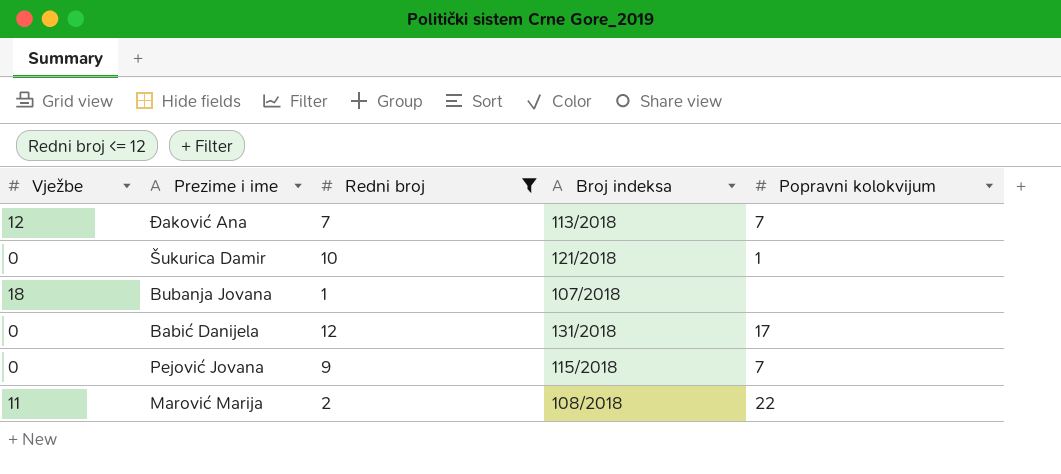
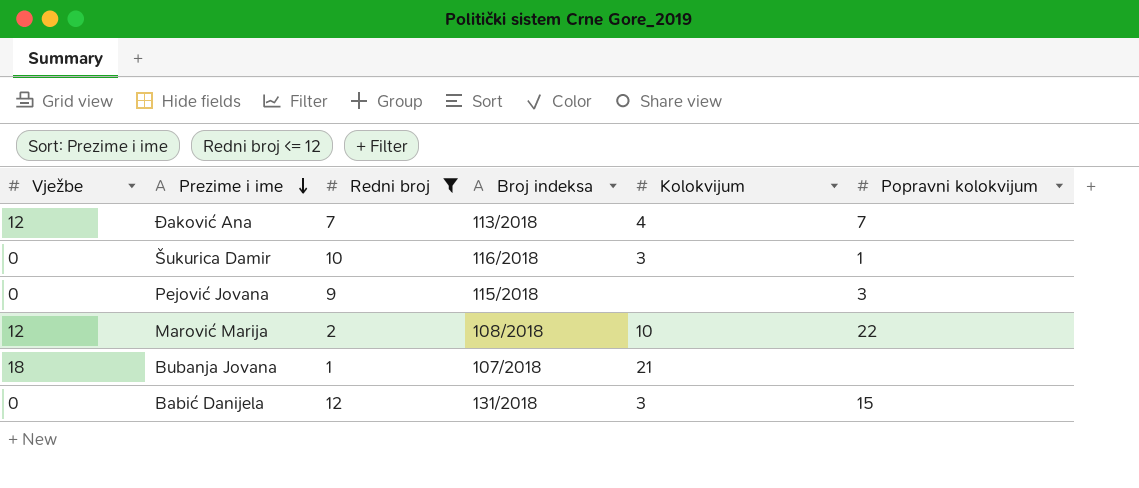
row order: none -> Prezime i ime descending
column Kolokvijum | position: none -> 5
Šukurica Damir | Broj indeksa: 121/2018 -> 116/2018
Pejović Jovana | Popravni kolokvijum: 7 -> 3
Marović Marija | Vježbe: 11 -> 12
Babić Danijela | Popravni kolokvijum: 17 -> 15

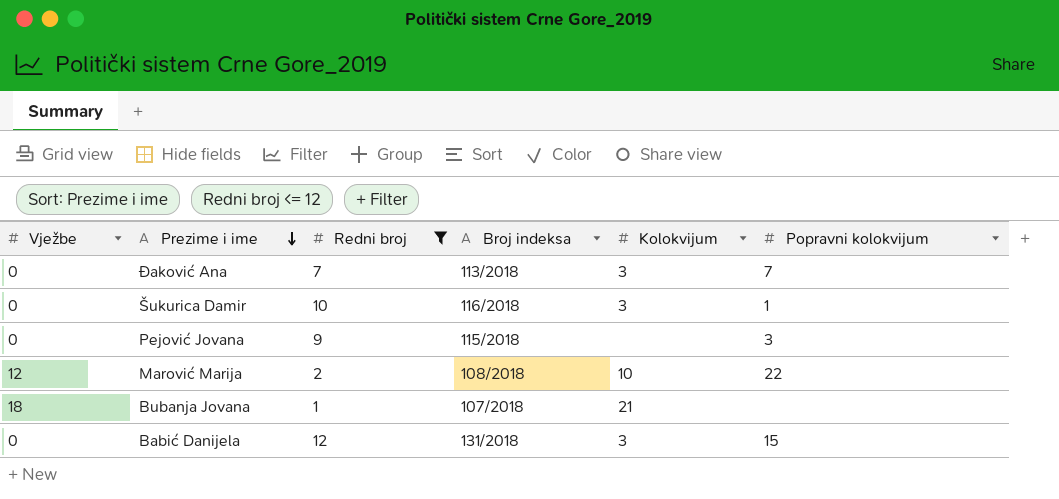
Đaković Ana | Vježbe: 12 -> 0
Đaković Ana | Kolokvijum: 4 -> 3

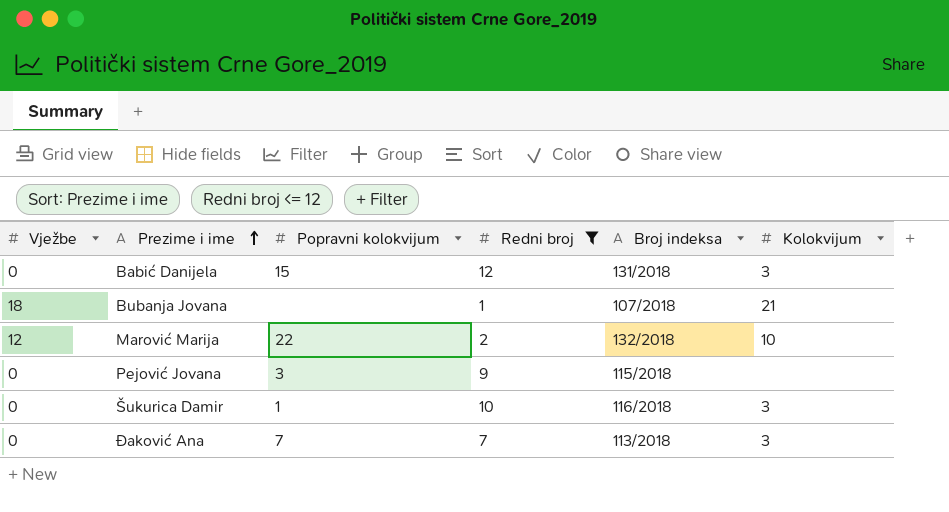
row order: Prezime i ime descending -> Prezime i ime ascending
column Popravni kolokvijum | position: 6 -> 3
Marović Marija | Broj indeksa: 108/2018 -> 132/2018

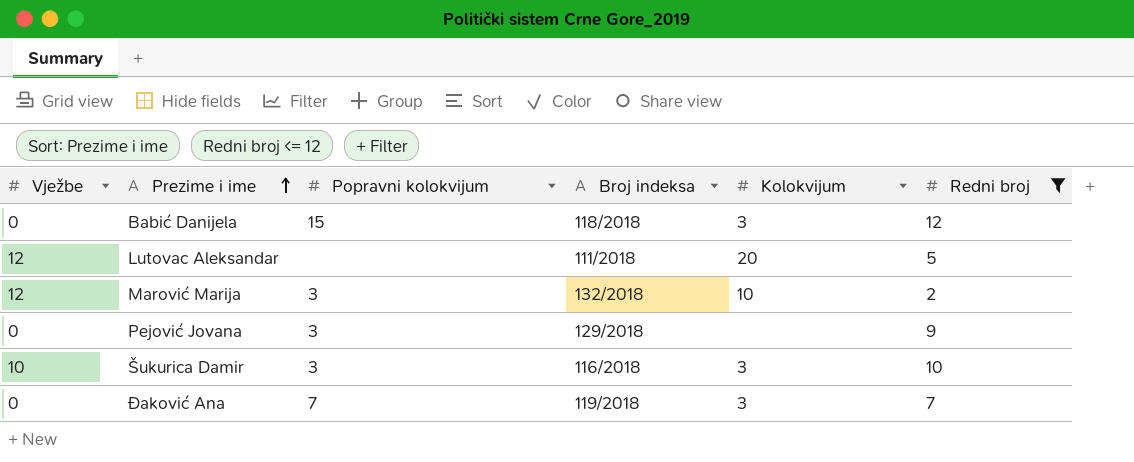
column Redni broj | position: 4 -> 6
row Bubanja Jovana: 18 | none | 1 | 107/2018 | 21 -> none
Babić Danijela | Broj indeksa: 131/2018 -> 118/2018
row Lutovac Aleksandar: none -> 12 | none | 111/2018 | 20 | 5
Marović Marija | Popravni kolokvijum: 22 -> 3
Pejović Jovana | Broj indeksa: 115/2018 -> 129/2018
Šukurica Damir | Vježbe: 0 -> 10
Šukurica Damir | Popravni kolokvijum: 1 -> 3
Đaković Ana | Broj indeksa: 113/2018 -> 119/2018

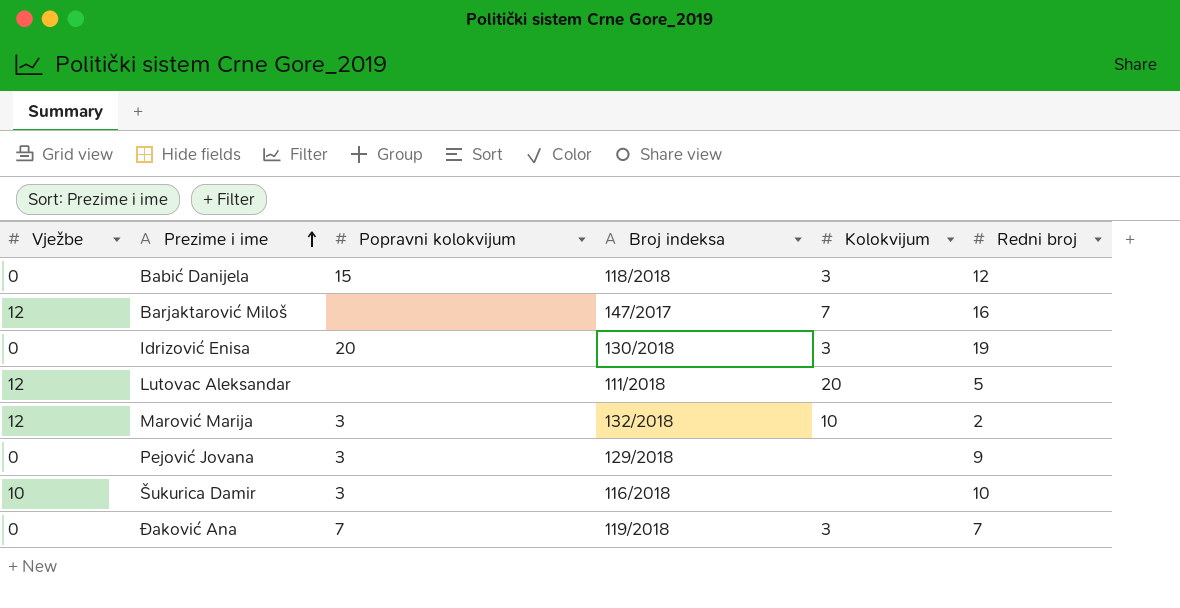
filter: Redni broj <= 12 -> none
Šukurica Damir | Kolokvijum: 3 -> none

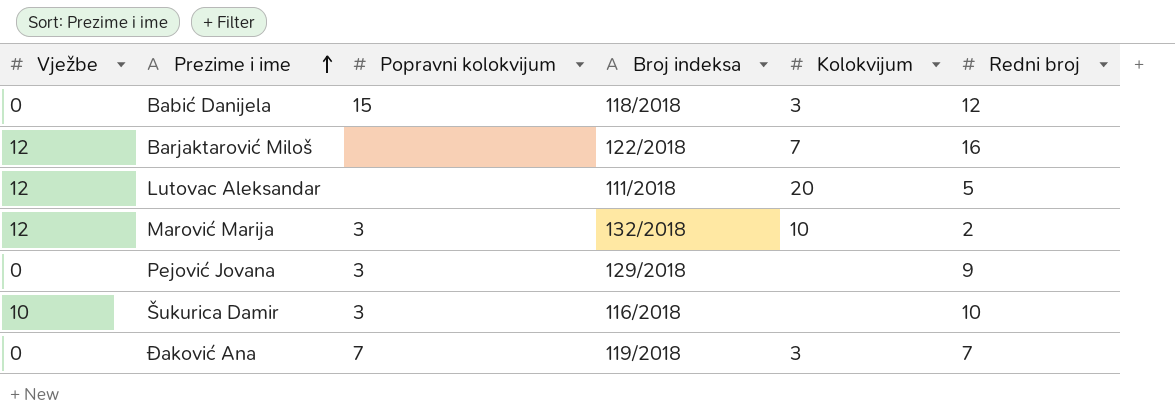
row Idrizović Enisa: 0 | 20 | 130/2018 | 3 | 19 -> none
Barjaktarović Miloš | Broj indeksa: 147/2017 -> 122/2018

